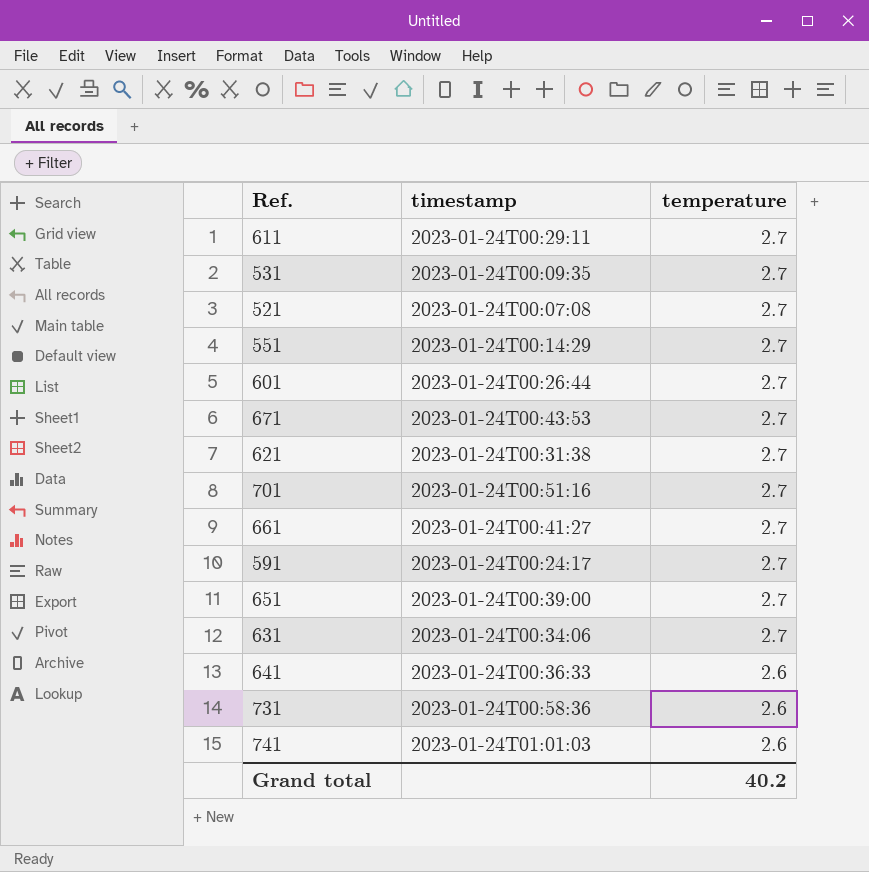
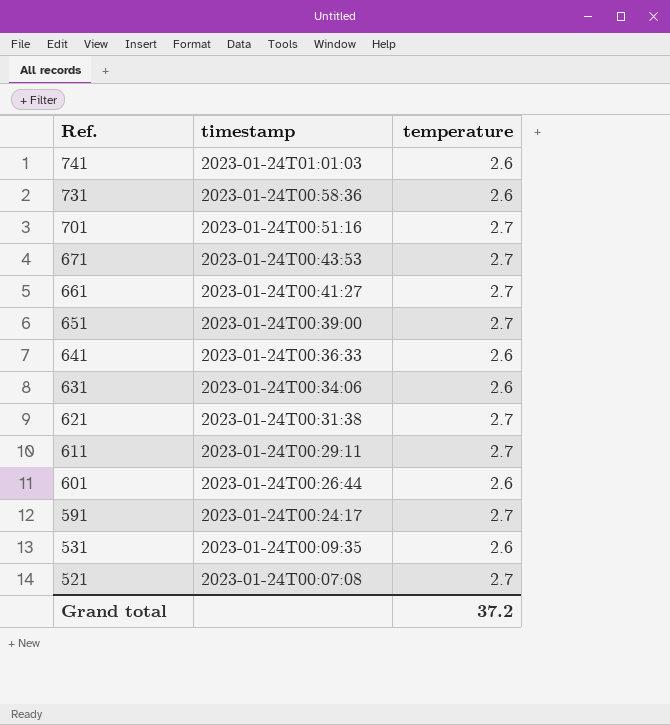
row order: temperature descending -> Ref. descending
row 551: 2023-01-24T00:14:29 | 2.7 -> none
631 | temperature: 2.7 -> 2.6
601 | temperature: 2.7 -> 2.6
531 | temperature: 2.7 -> 2.6
Grand total | temperature: 40.2 -> 37.2

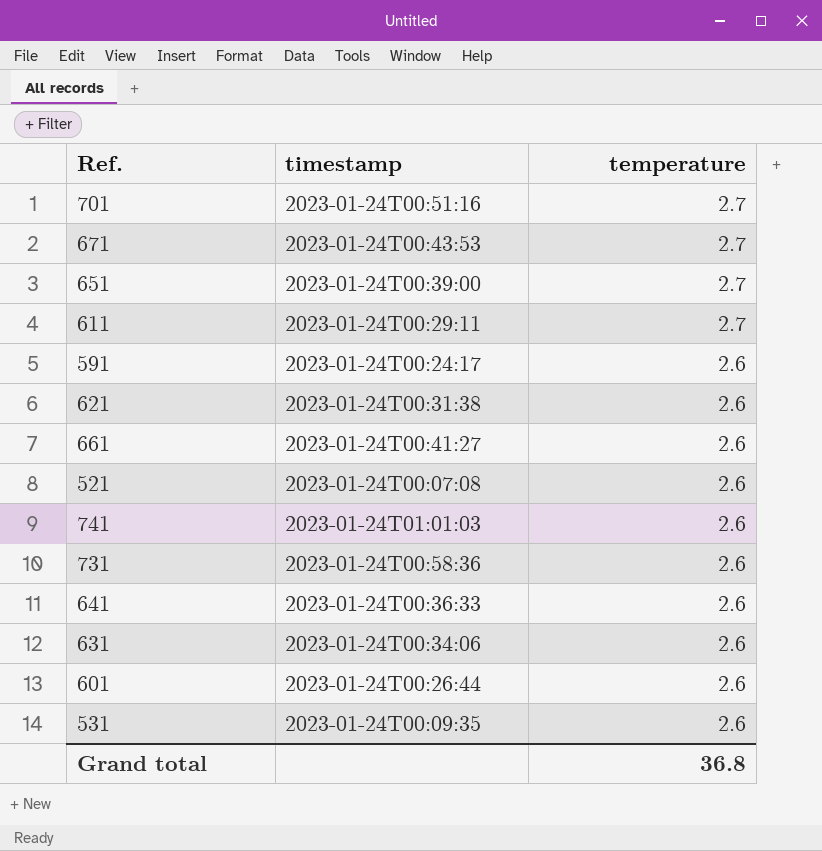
row order: Ref. descending -> temperature descending
591 | temperature: 2.7 -> 2.6
621 | temperature: 2.7 -> 2.6
661 | temperature: 2.7 -> 2.6
521 | temperature: 2.7 -> 2.6
Grand total | temperature: 37.2 -> 36.8

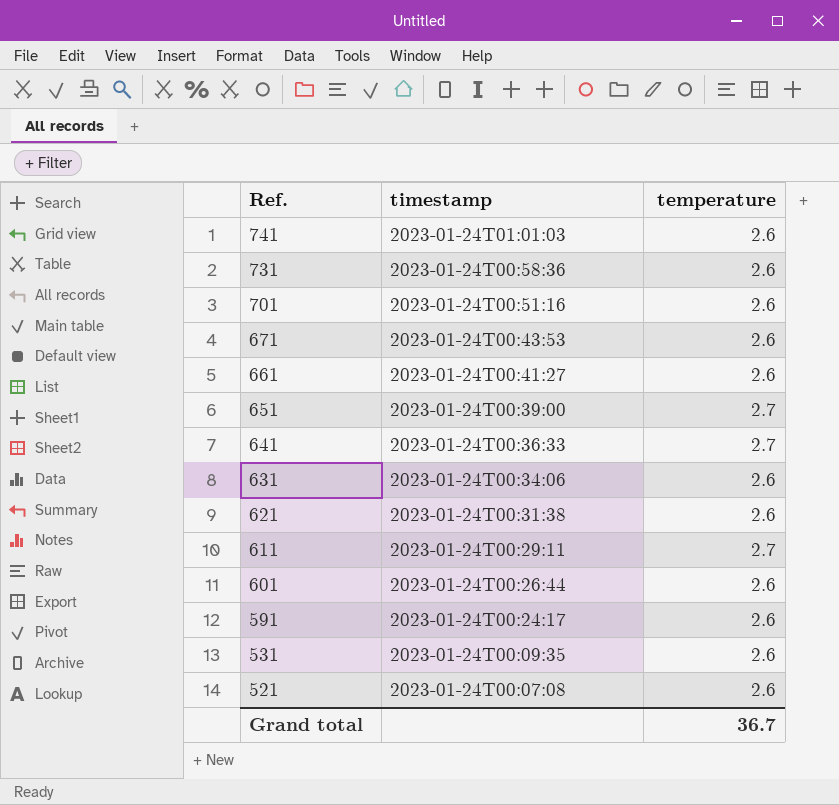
row order: temperature descending -> Ref. descending
701 | temperature: 2.7 -> 2.6
671 | temperature: 2.7 -> 2.6
641 | temperature: 2.6 -> 2.7
Grand total | temperature: 36.8 -> 36.7

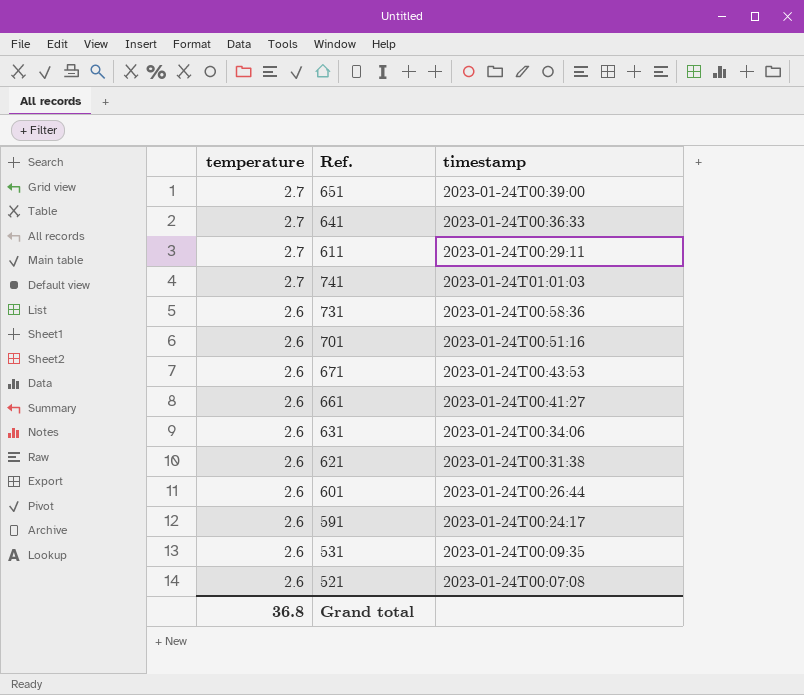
row order: Ref. descending -> temperature descending
column temperature | position: 3 -> 1
741 | temperature: 2.6 -> 2.7
Grand total | temperature: 36.7 -> 36.8

